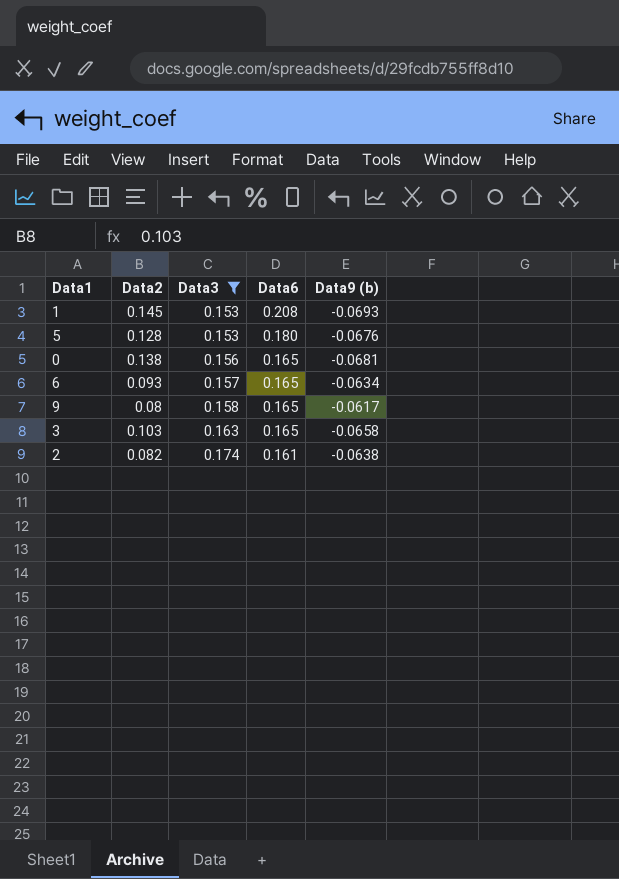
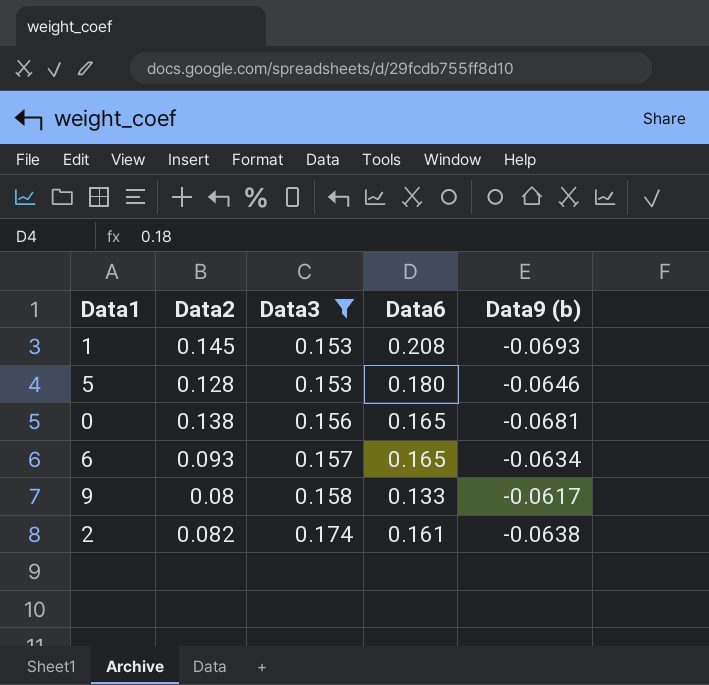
row 3: 0.103 | 0.163 | 0.165 | -0.0658 -> none
5 | Data9 (b): -0.0676 -> -0.0646
9 | Data6: 0.165 -> 0.133

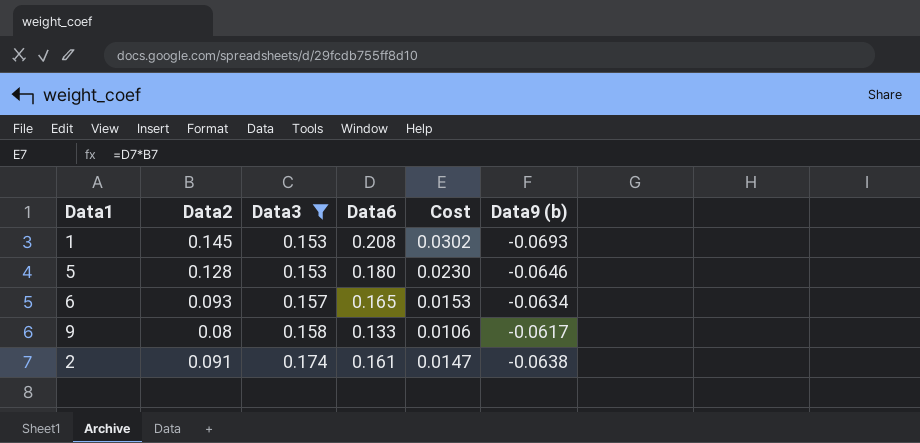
column Cost | formula: none -> [Data2] * [Data6]
row 0: 0.138 | 0.156 | 0.165 | -0.0681 -> none
2 | Data2: 0.082 -> 0.091

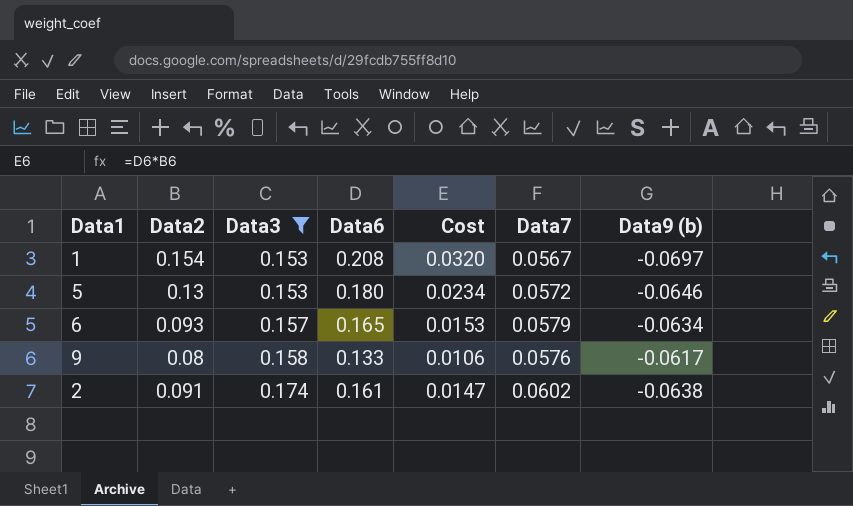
column Data7 | position: none -> 6
1 | Data2: 0.145 -> 0.154
1 | Cost: 0.0302 -> 0.0320
1 | Data9 (b): -0.0693 -> -0.0697
5 | Data2: 0.128 -> 0.13
5 | Cost: 0.0230 -> 0.0234

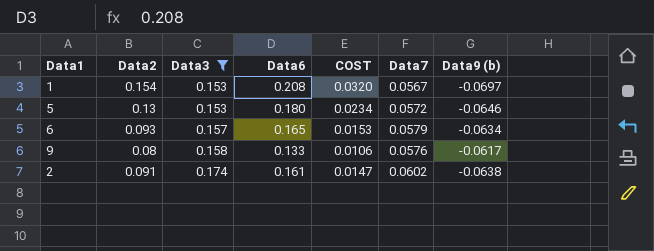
column name: Cost -> COST

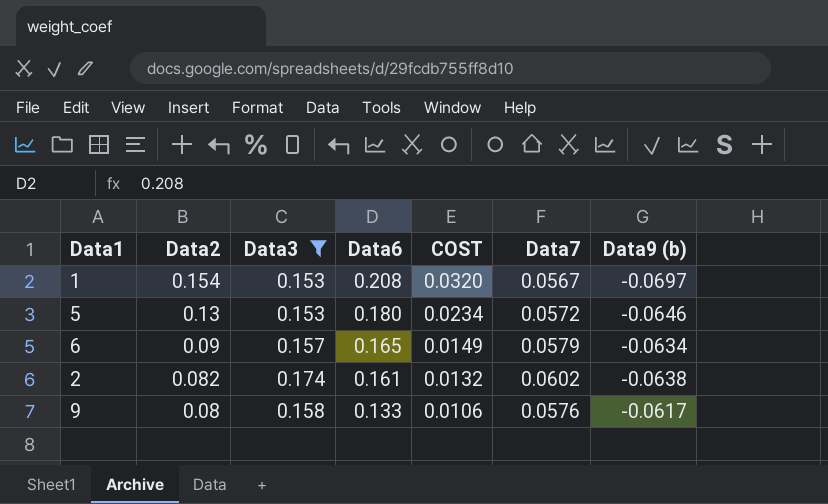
row order: Data3 ascending -> Data2 descending
6 | Data2: 0.093 -> 0.09
6 | COST: 0.0153 -> 0.0149
2 | Data2: 0.091 -> 0.082
2 | COST: 0.0147 -> 0.0132

